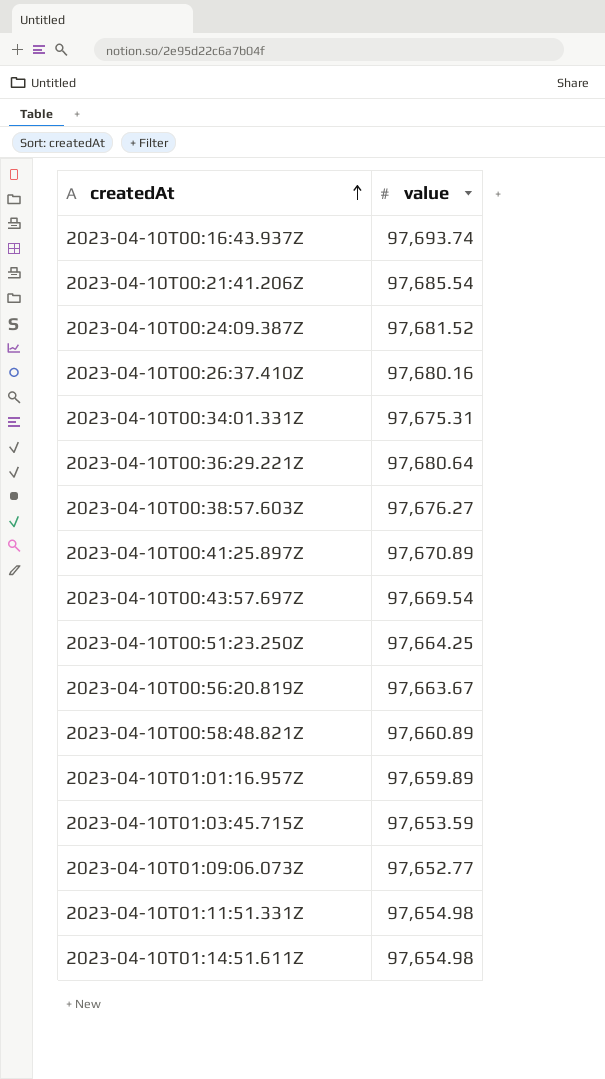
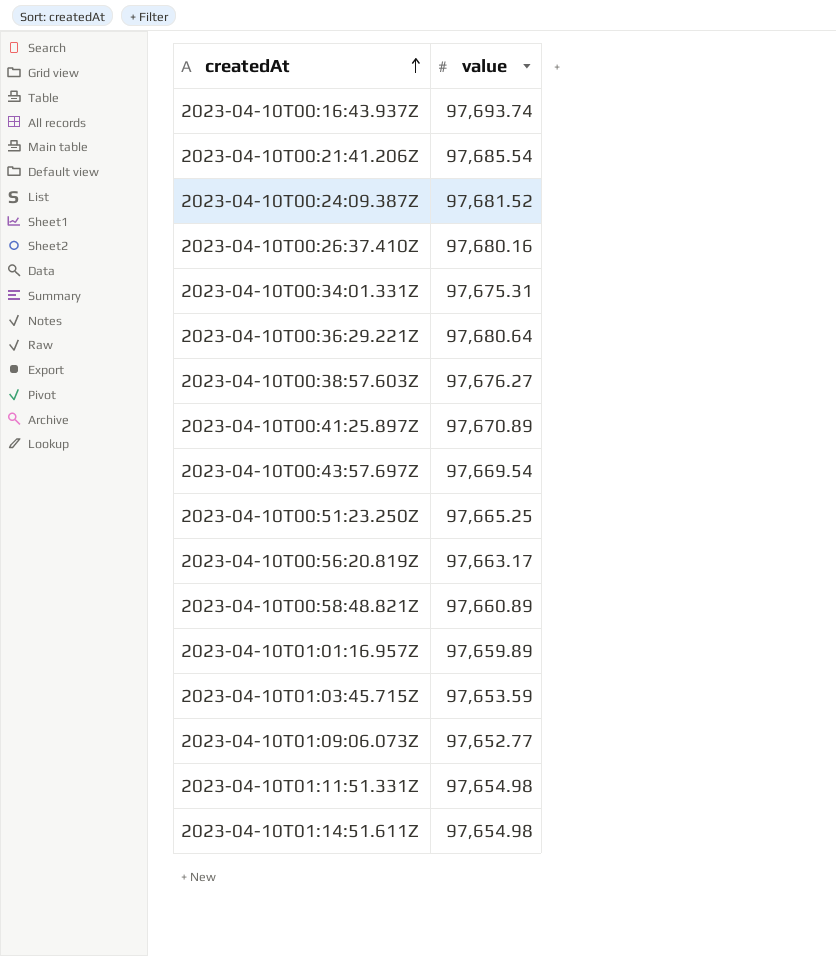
2023-04-10T00:51:23.250Z | value: 97,664.25 -> 97,665.25
2023-04-10T00:56:20.819Z | value: 97,663.67 -> 97,663.17

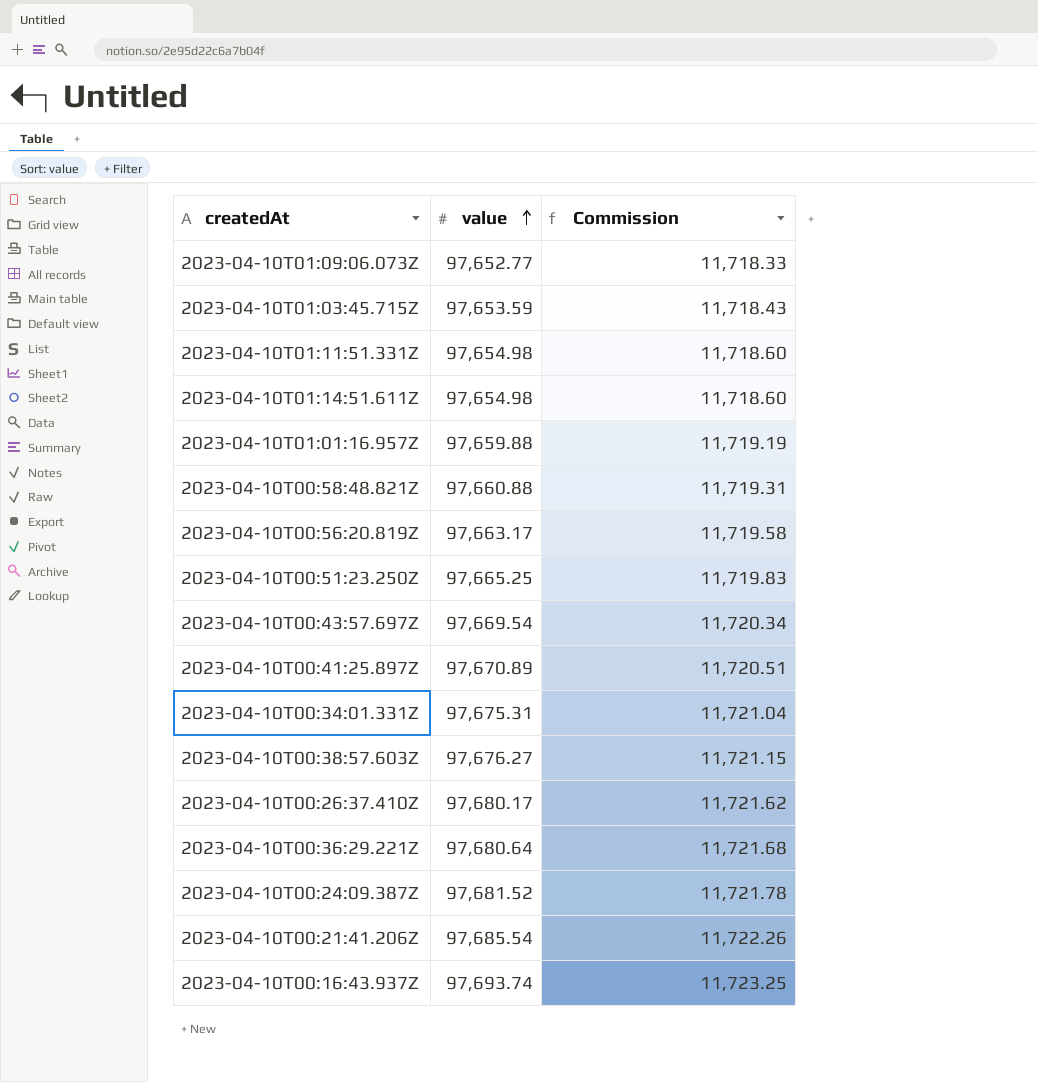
row order: createdAt ascending -> value ascending
column Commission | formula: none -> [value] * 0.12
2023-04-10T01:01:16.957Z | value: 97,659.89 -> 97,659.88
2023-04-10T00:58:48.821Z | value: 97,660.89 -> 97,660.88
2023-04-10T00:26:37.410Z | value: 97,680.16 -> 97,680.17

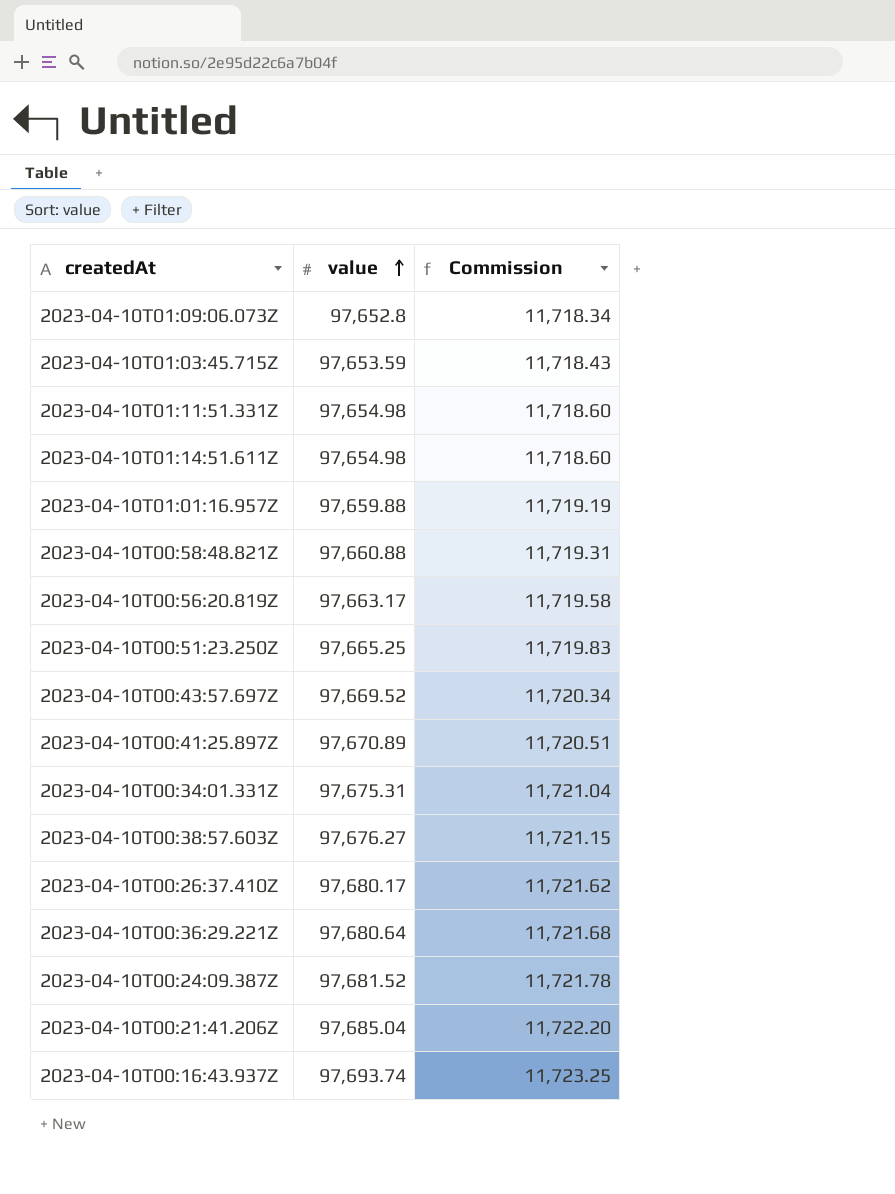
2023-04-10T01:09:06.073Z | value: 97,652.77 -> 97,652.8
2023-04-10T01:09:06.073Z | Commission: 11,718.33 -> 11,718.34
2023-04-10T00:43:57.697Z | value: 97,669.54 -> 97,669.52
2023-04-10T00:21:41.206Z | value: 97,685.54 -> 97,685.04
2023-04-10T00:21:41.206Z | Commission: 11,722.26 -> 11,722.20

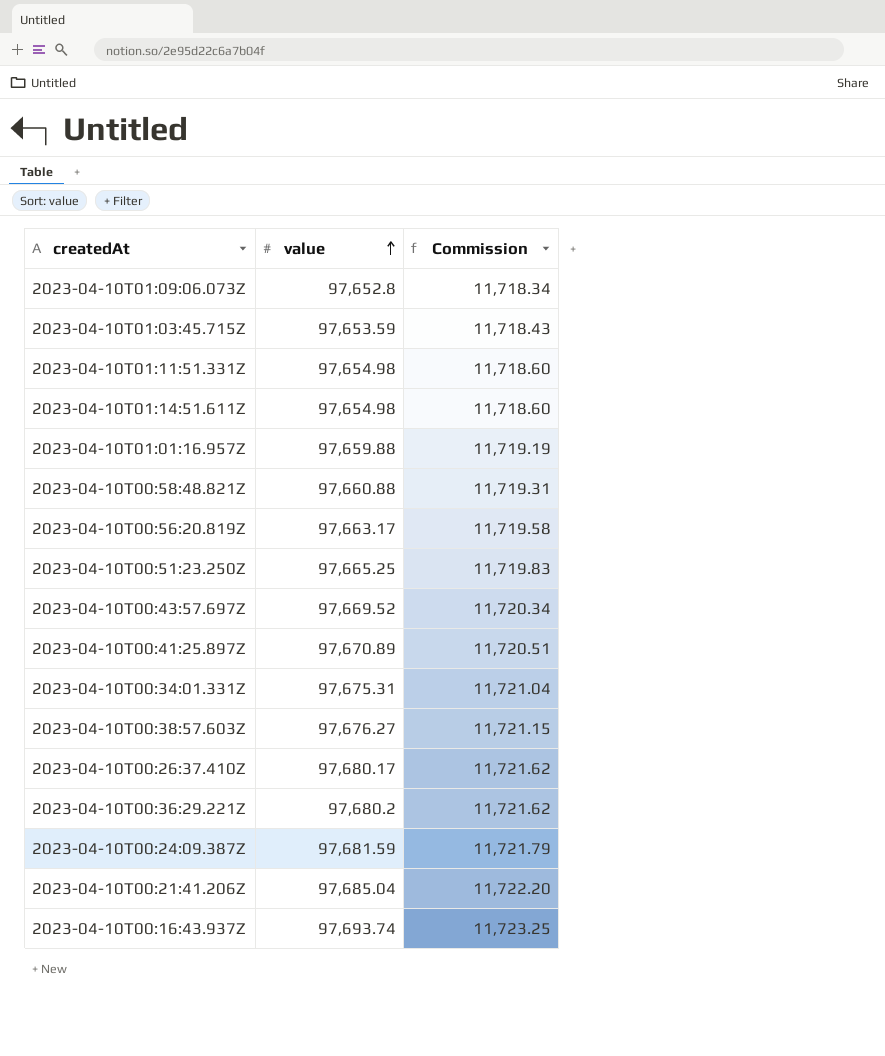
2023-04-10T00:36:29.221Z | value: 97,680.64 -> 97,680.2
2023-04-10T00:36:29.221Z | Commission: 11,721.68 -> 11,721.62
2023-04-10T00:24:09.387Z | value: 97,681.52 -> 97,681.59
2023-04-10T00:24:09.387Z | Commission: 11,721.78 -> 11,721.79

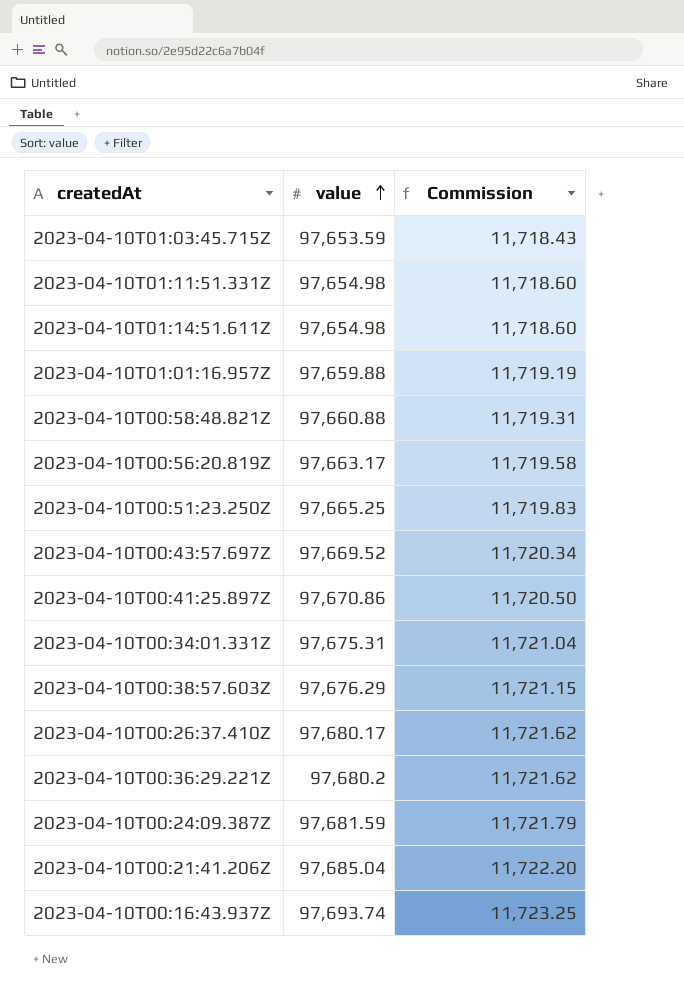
row 2023-04-10T01:09:06.073Z: 97,652.8 | 11,718.34 -> none
2023-04-10T00:41:25.897Z | value: 97,670.89 -> 97,670.86
2023-04-10T00:41:25.897Z | Commission: 11,720.51 -> 11,720.50
2023-04-10T00:38:57.603Z | value: 97,676.27 -> 97,676.29

